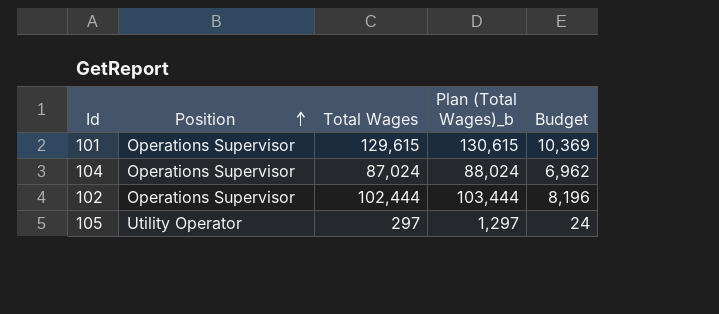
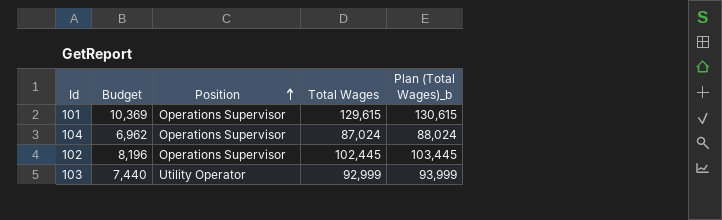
column Budget | position: 5 -> 2
row 105: Utility Operator | 297 | 1,297 | 24 -> none
102 | Total Wages: 102,444 -> 102,445
102 | Plan (Total Wages)_b: 103,444 -> 103,445
row 103: none -> 7,440 | Utility Operator | 92,999 | 93,999

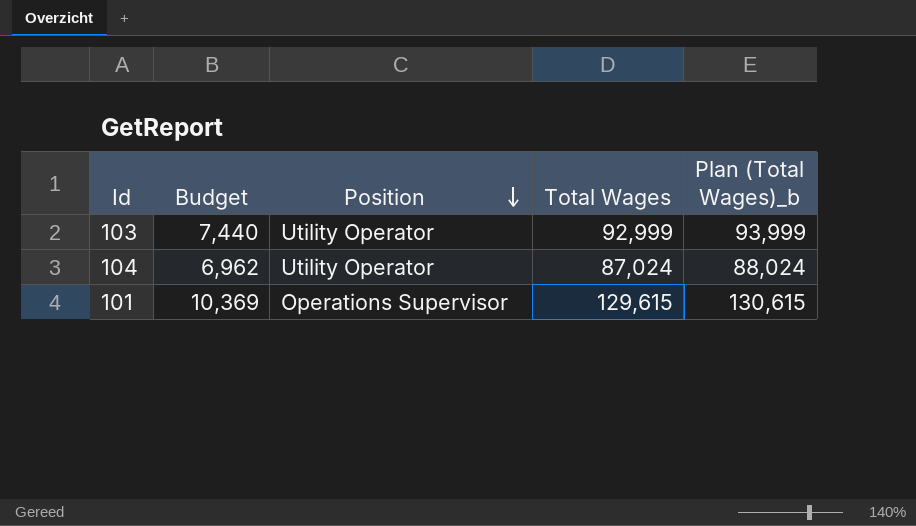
row order: Position ascending -> Position descending
row 102: 8,196 | Operations Supervisor | 102,445 | 103,445 -> none
104 | Position: Operations Supervisor -> Utility Operator

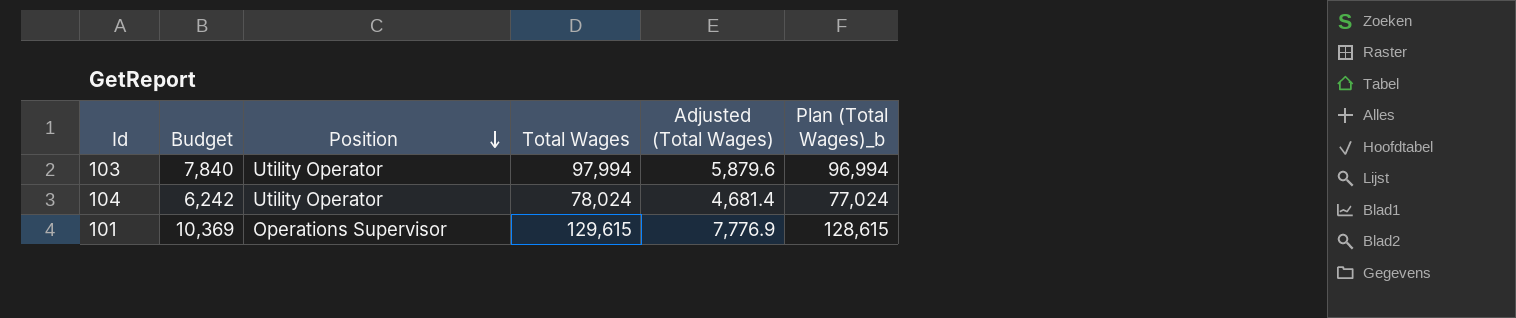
column Adjusted (Total Wages) | formula: none -> [Total Wages] * 0.06
column Plan (Total Wages)_b | formula: [Total Wages] + 1000 -> [Total Wages] - 1000
103 | Budget: 7,440 -> 7,840
103 | Total Wages: 92,999 -> 97,994
104 | Budget: 6,962 -> 6,242
104 | Total Wages: 87,024 -> 78,024

